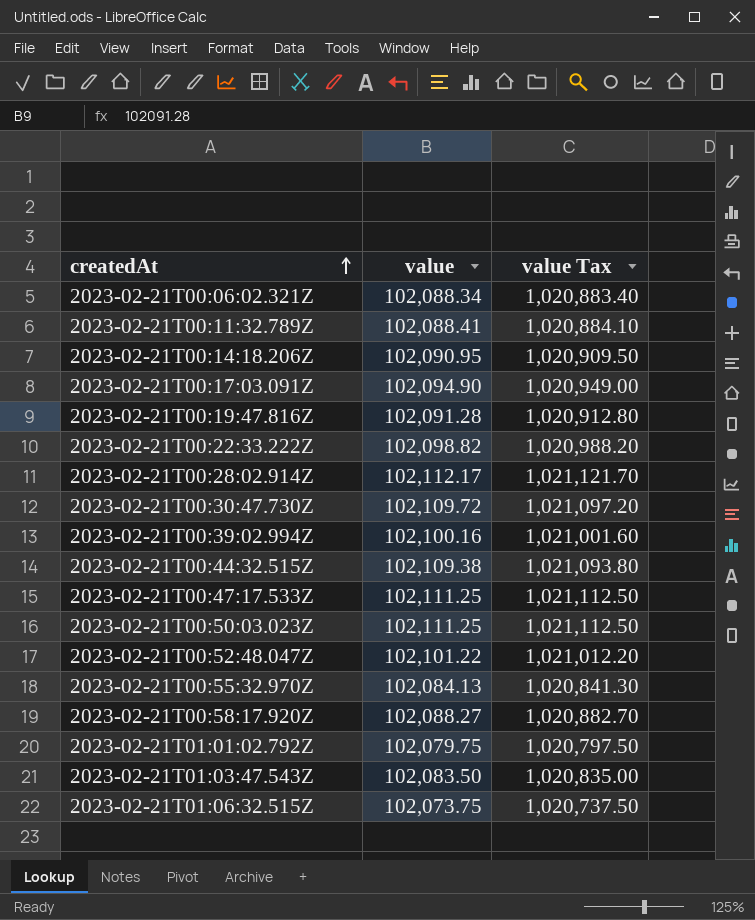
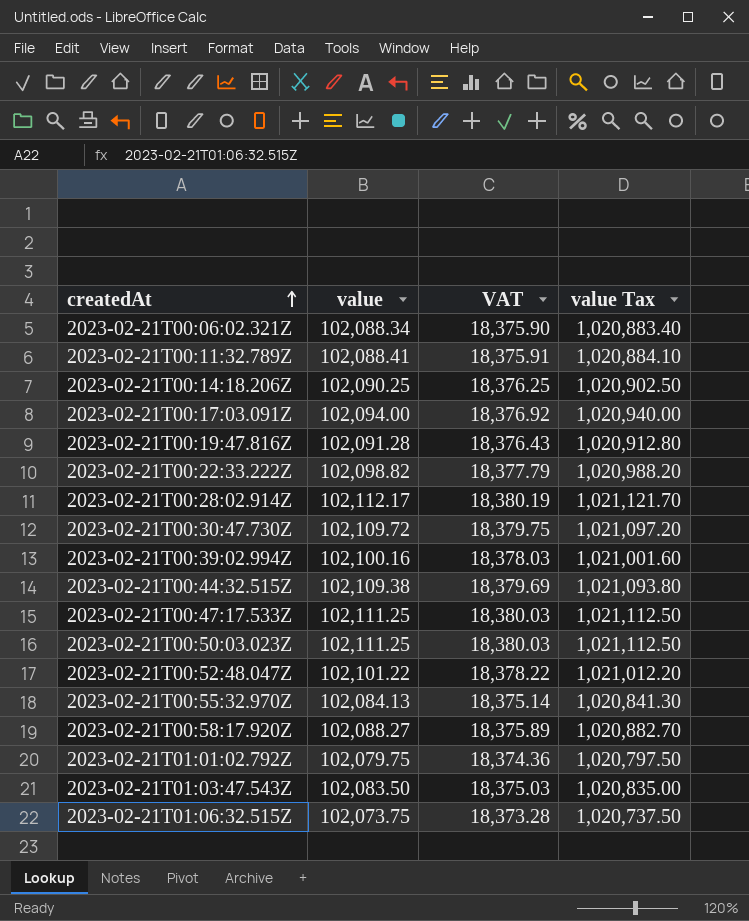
column VAT | formula: none -> [value] * 0.18
2023-02-21T00:14:18.206Z | value: 102,090.95 -> 102,090.25
2023-02-21T00:14:18.206Z | value Tax: 1,020,909.50 -> 1,020,902.50
2023-02-21T00:17:03.091Z | value: 102,094.90 -> 102,094.00
2023-02-21T00:17:03.091Z | value Tax: 1,020,949.00 -> 1,020,940.00

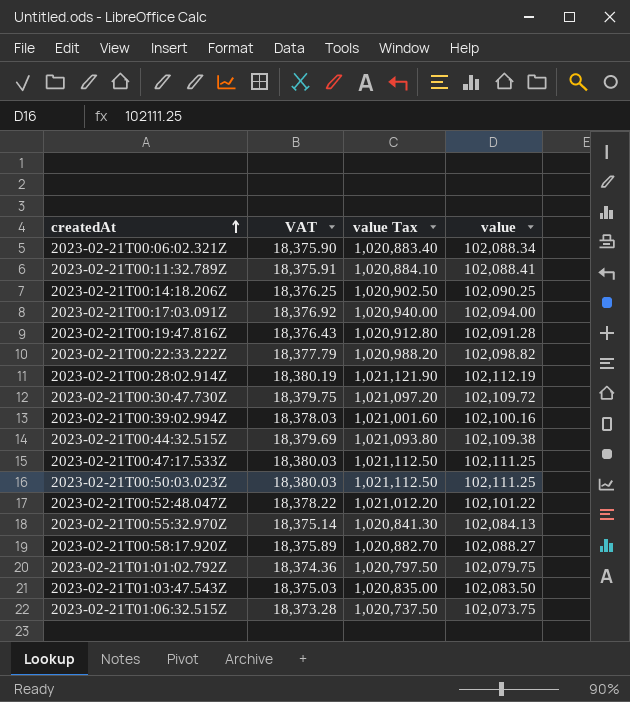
column value | position: 2 -> 4
2023-02-21T00:28:02.914Z | value Tax: 1,021,121.70 -> 1,021,121.90
2023-02-21T00:28:02.914Z | value: 102,112.17 -> 102,112.19

